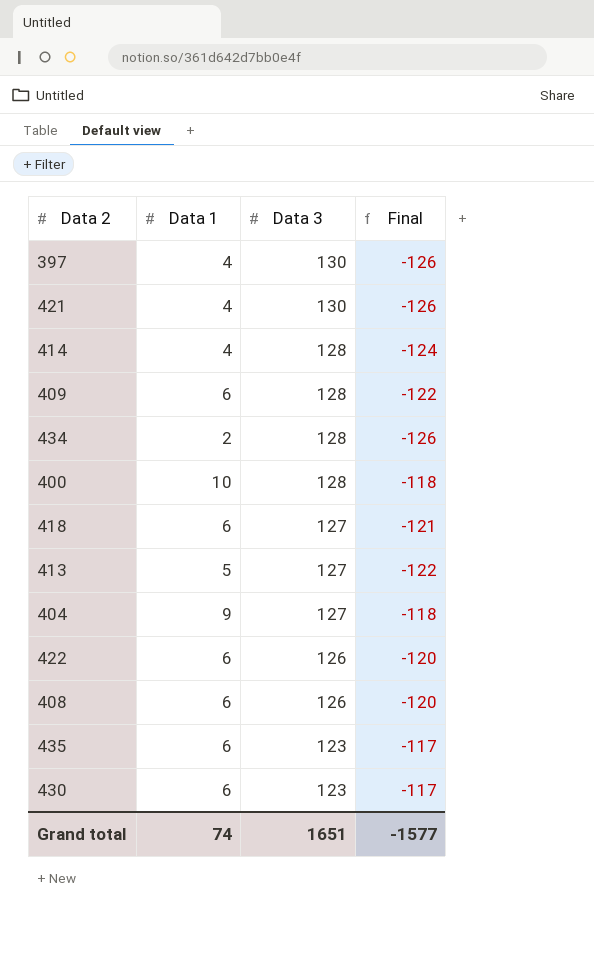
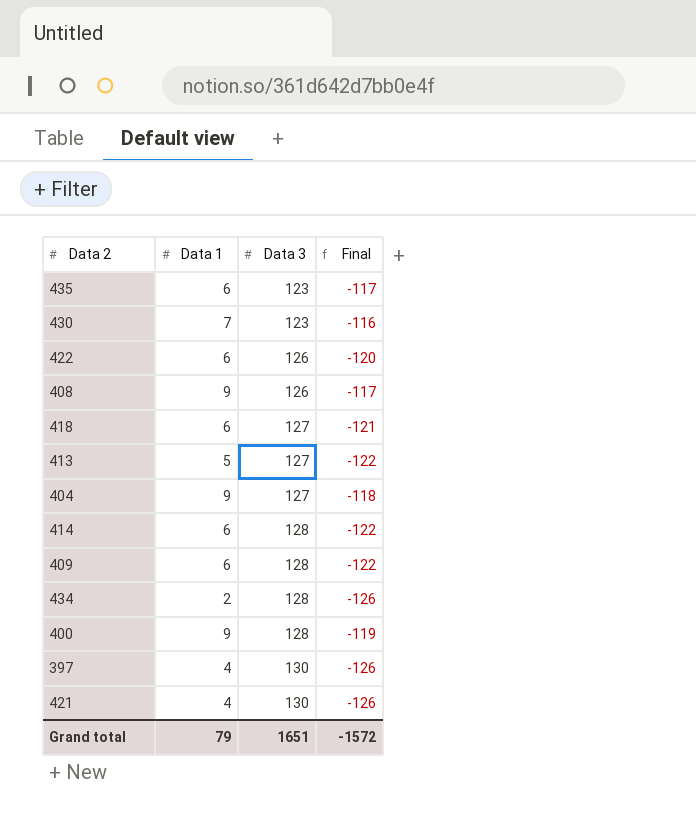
row order: Data 3 descending -> Data 3 ascending
430 | Data 1: 6 -> 7
430 | Final: -117 -> -116
408 | Data 1: 6 -> 9
408 | Final: -120 -> -117
414 | Data 1: 4 -> 6
414 | Final: -124 -> -122
400 | Data 1: 10 -> 9
400 | Final: -118 -> -119
Grand total | Data 1: 74 -> 79
Grand total | Final: -1577 -> -1572

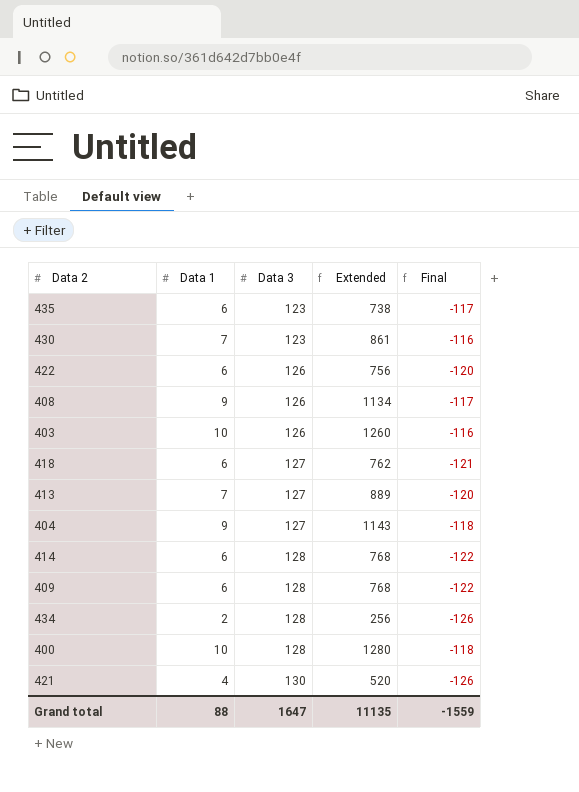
column Extended | formula: none -> [Data 1] * [Data 3]
row 397: 4 | 130 | -126 -> none
row 403: none -> 10 | 126 | 1260 | -116
413 | Data 1: 5 -> 7
413 | Final: -122 -> -120
400 | Data 1: 9 -> 10
400 | Final: -119 -> -118
Grand total | Data 1: 79 -> 88
Grand total | Data 3: 1651 -> 1647
Grand total | Final: -1572 -> -1559

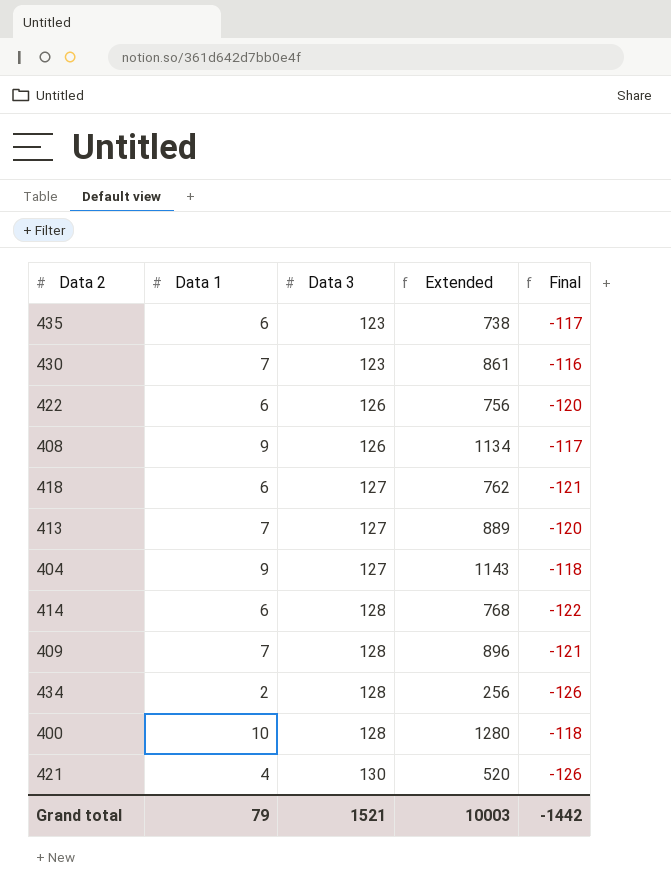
row 403: 10 | 126 | 1260 | -116 -> none
409 | Data 1: 6 -> 7
409 | Extended: 768 -> 896
409 | Final: -122 -> -121
Grand total | Data 1: 88 -> 79
Grand total | Data 3: 1647 -> 1521
Grand total | Extended: 11135 -> 10003
Grand total | Final: -1559 -> -1442

